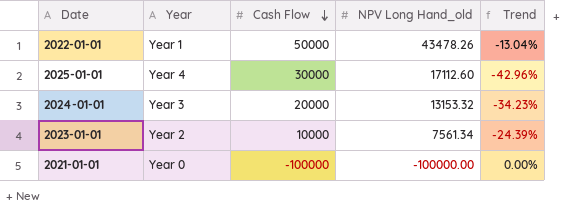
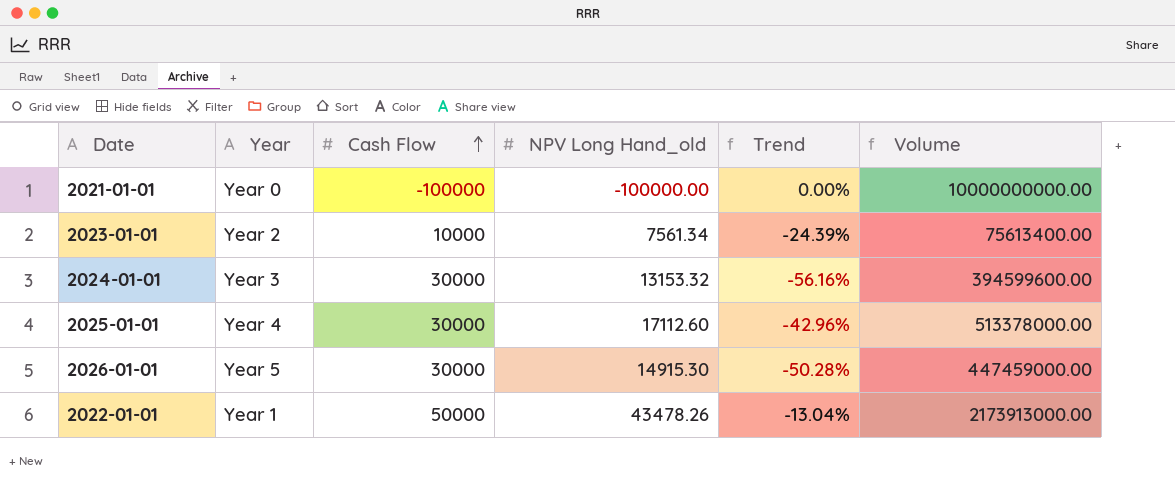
row order: Cash Flow descending -> Cash Flow ascending
column Volume | formula: none -> [Cash Flow] * [NPV Long Hand_old]
2024-01-01 | Cash Flow: 20000 -> 30000
2024-01-01 | Trend: -34.23% -> -56.16%
row 2026-01-01: none -> Year 5 | 30000 | 14915.30 | -50.28% | 447459000.00

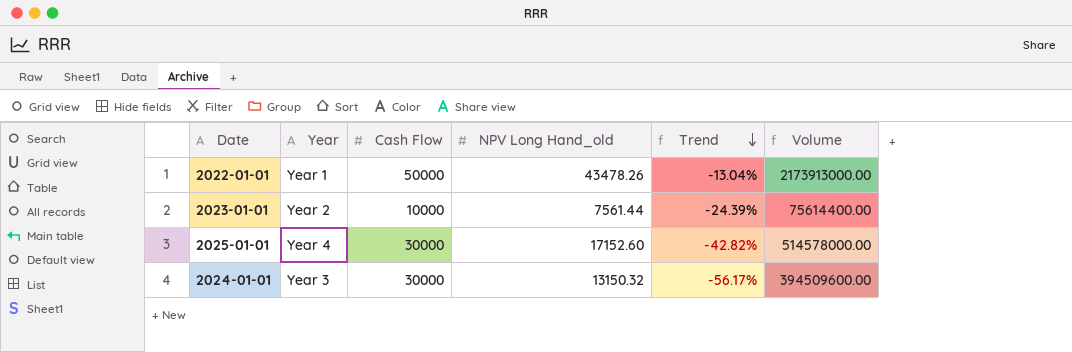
row order: Cash Flow ascending -> Trend descending
row 2021-01-01: Year 0 | -100000 | -100000.00 | 0.00% | 10000000000.00 -> none
row 2026-01-01: Year 5 | 30000 | 14915.30 | -50.28% | 447459000.00 -> none
2023-01-01 | NPV Long Hand_old: 7561.34 -> 7561.44
2023-01-01 | Volume: 75613400.00 -> 75614400.00
2025-01-01 | NPV Long Hand_old: 17112.60 -> 17152.60
2025-01-01 | Trend: -42.96% -> -42.82%
2025-01-01 | Volume: 513378000.00 -> 514578000.00
2024-01-01 | NPV Long Hand_old: 13153.32 -> 13150.32
2024-01-01 | Trend: -56.16% -> -56.17%
2024-01-01 | Volume: 394599600.00 -> 394509600.00

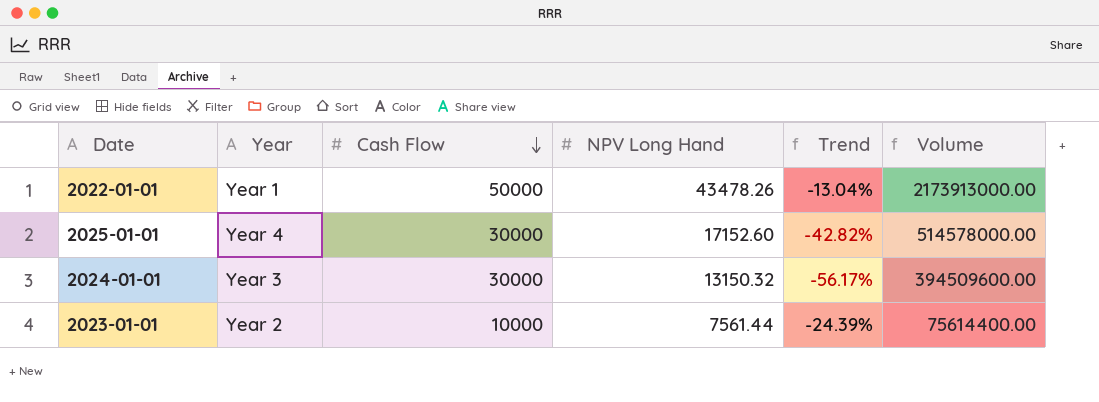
row order: Trend descending -> Cash Flow descending
column name: NPV Long Hand_old -> NPV Long Hand

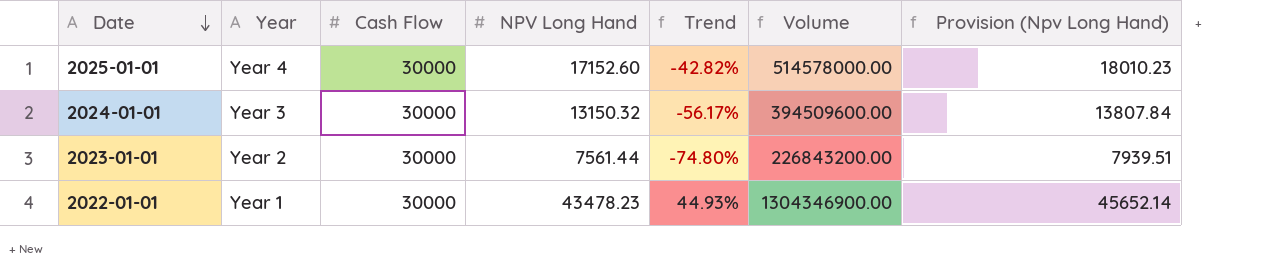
row order: Cash Flow descending -> Date descending
column Provision (Npv Long Hand) | formula: none -> [NPV Long Hand] * 1.05
2023-01-01 | Cash Flow: 10000 -> 30000
2023-01-01 | Trend: -24.39% -> -74.80%
2023-01-01 | Volume: 75614400.00 -> 226843200.00
2022-01-01 | Cash Flow: 50000 -> 30000
2022-01-01 | NPV Long Hand: 43478.26 -> 43478.23
2022-01-01 | Trend: -13.04% -> 44.93%
2022-01-01 | Volume: 2173913000.00 -> 1304346900.00

